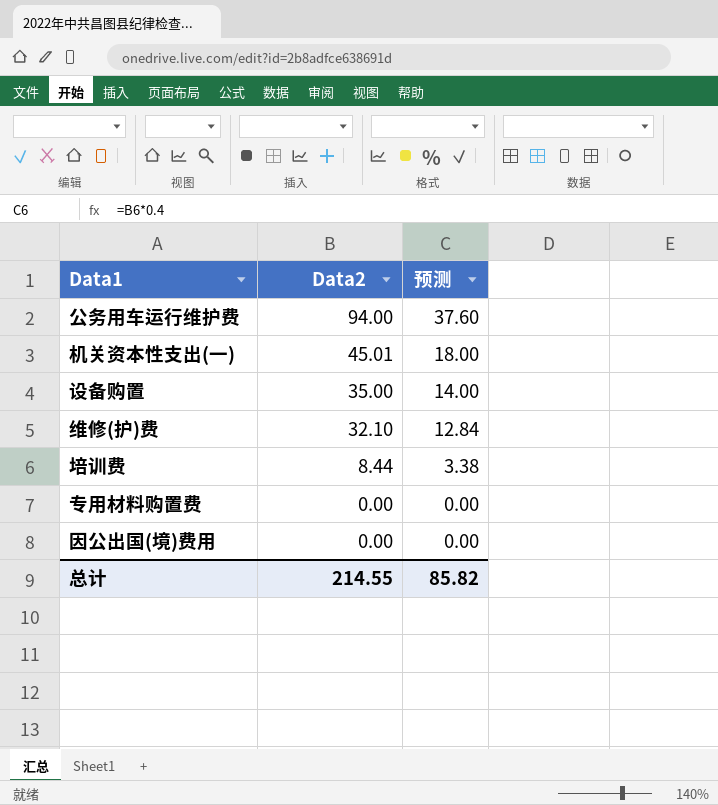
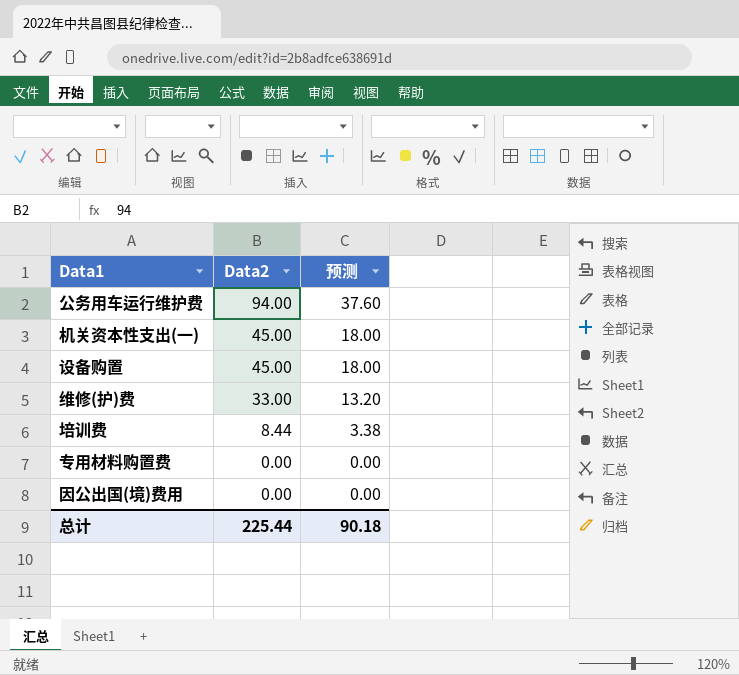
机关资本性支出(一) | Data2: 45.01 -> 45.00
设备购置 | Data2: 35.00 -> 45.00
设备购置 | 预测: 14.00 -> 18.00
维修(护)费 | Data2: 32.10 -> 33.00
维修(护)费 | 预测: 12.84 -> 13.20
总计 | Data2: 214.55 -> 225.44
总计 | 预测: 85.82 -> 90.18

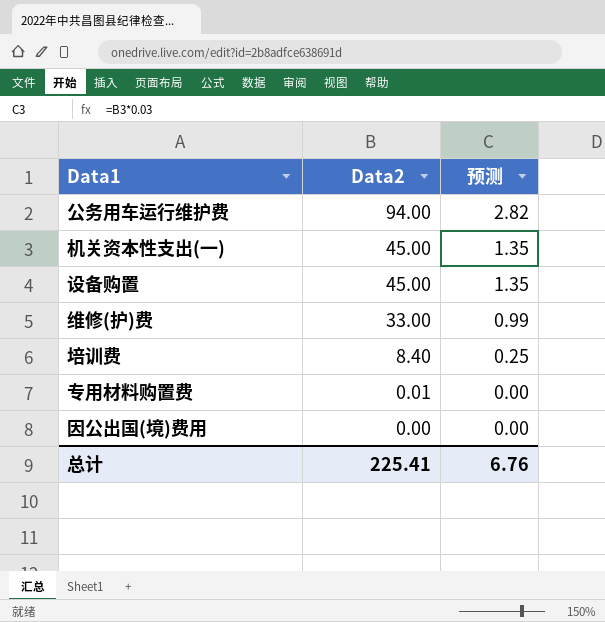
column 预测 | formula: [Data2] * 0.4 -> [Data2] * 0.03
培训费 | Data2: 8.44 -> 8.40
专用材料购置费 | Data2: 0.00 -> 0.01
总计 | Data2: 225.44 -> 225.41
总计 | 预测: 90.18 -> 6.76

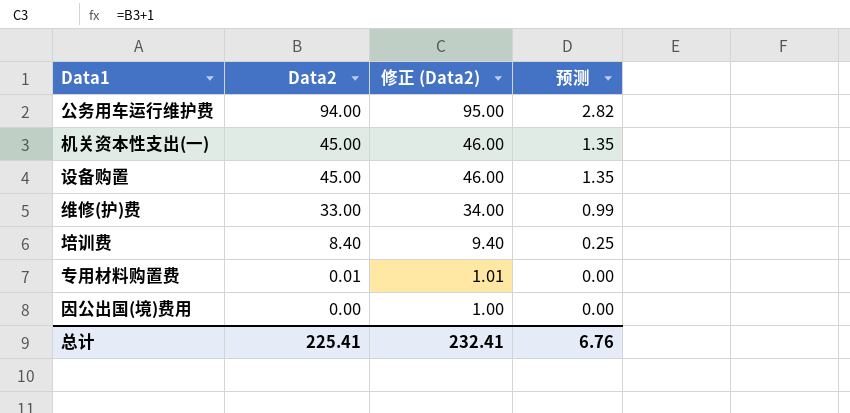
column 修正 (Data2) | formula: none -> [Data2] + 1

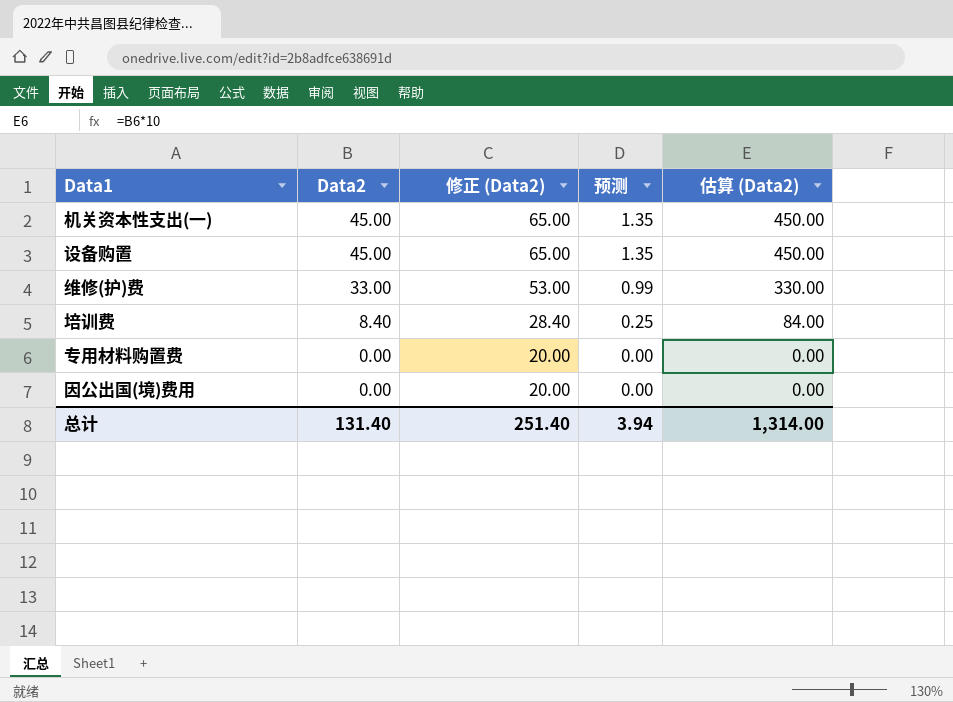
column 修正 (Data2) | formula: [Data2] + 1 -> [Data2] + 20
column 估算 (Data2) | formula: none -> [Data2] * 10
row 公务用车运行维护费: 94.00 | 95.00 | 2.82 -> none
专用材料购置费 | Data2: 0.01 -> 0.00
总计 | Data2: 225.41 -> 131.40
总计 | 修正 (Data2): 232.41 -> 251.40
总计 | 预测: 6.76 -> 3.94

